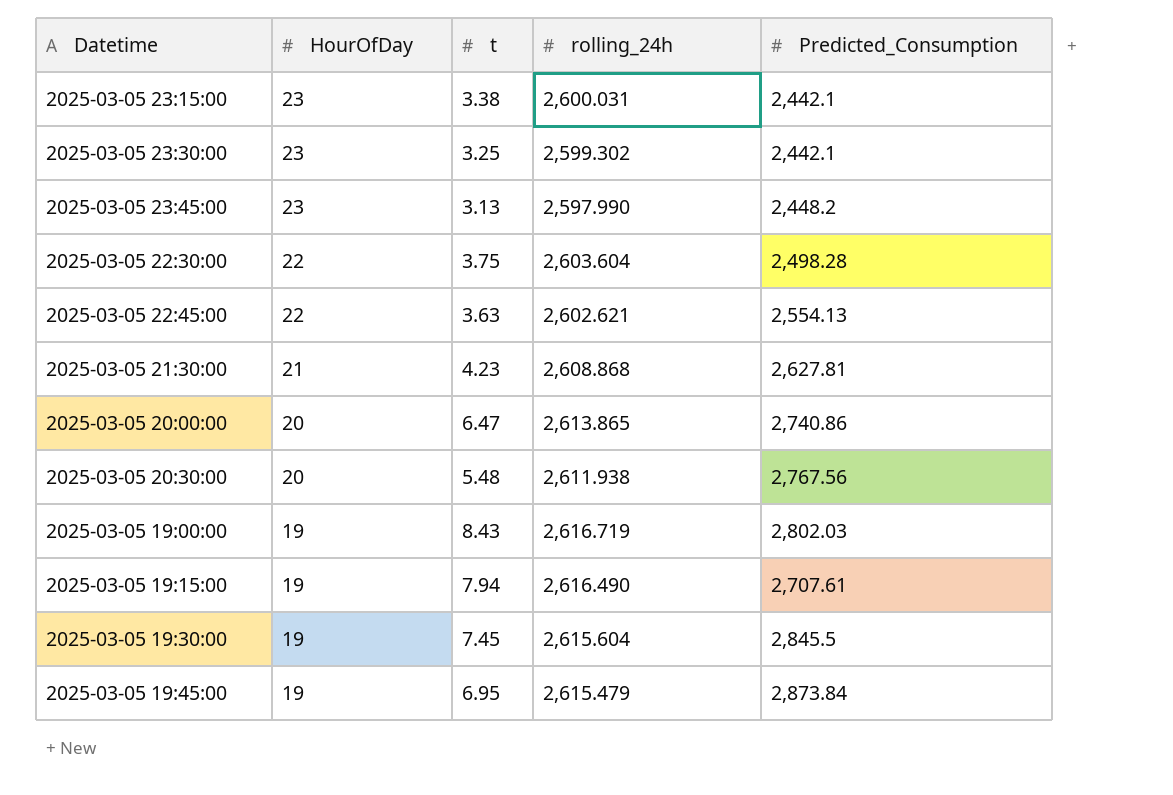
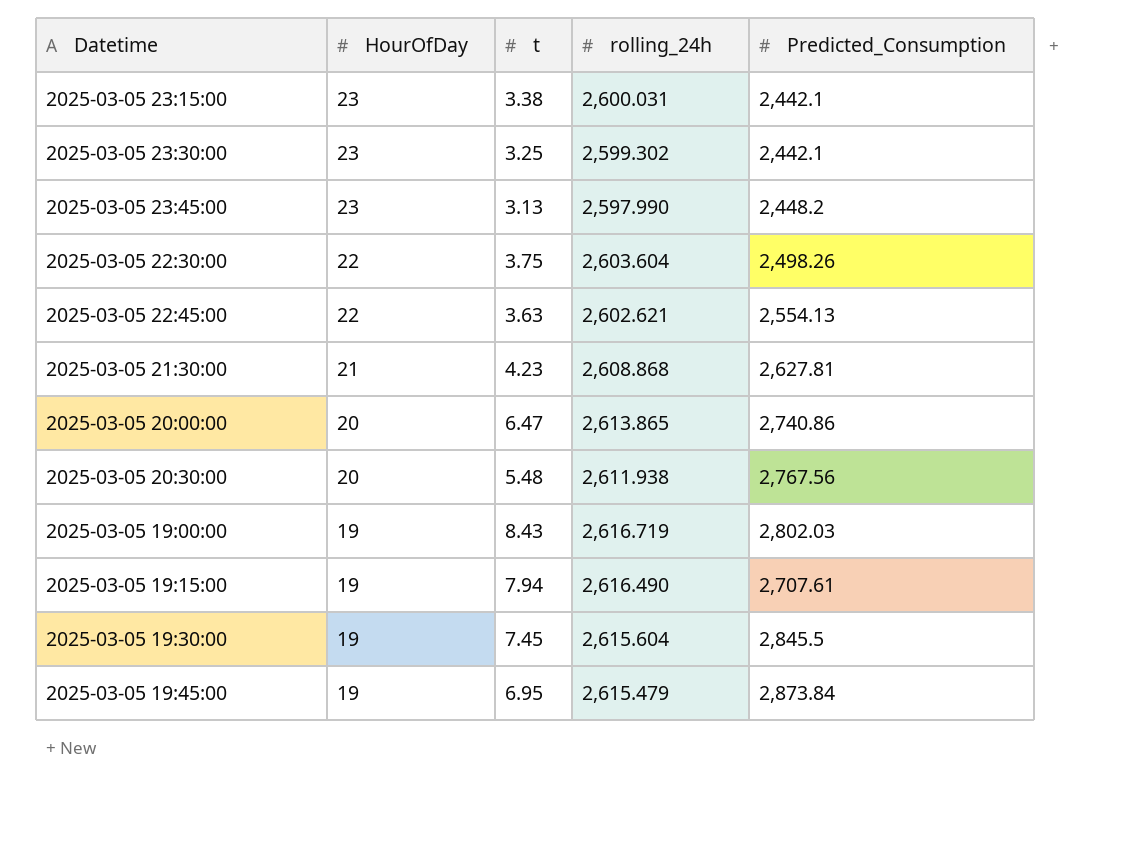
2025-03-05 22:30:00 | Predicted_Consumption: 2,498.28 -> 2,498.26

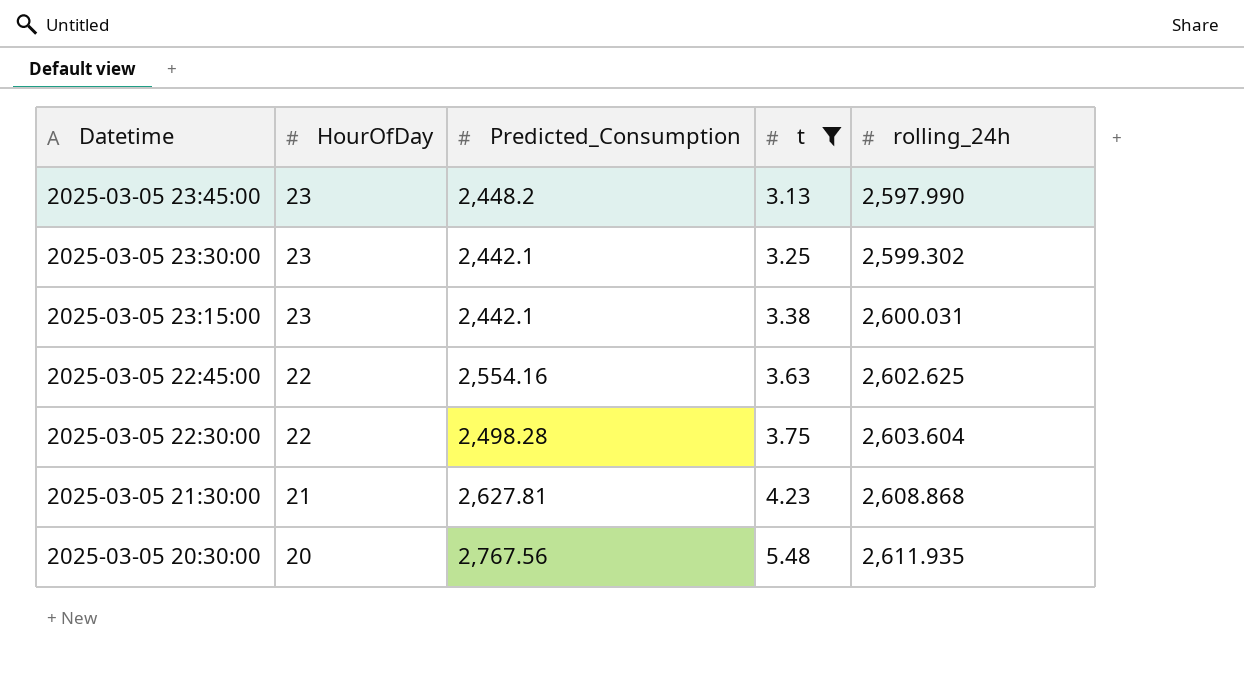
filter: none -> t <= 5.48
row order: HourOfDay descending -> Datetime descending
column Predicted_Consumption | position: 5 -> 3
2025-03-05 22:45:00 | Predicted_Consumption: 2,554.13 -> 2,554.16
2025-03-05 22:45:00 | rolling_24h: 2,602.621 -> 2,602.625
2025-03-05 22:30:00 | Predicted_Consumption: 2,498.26 -> 2,498.28
2025-03-05 20:30:00 | rolling_24h: 2,611.938 -> 2,611.935

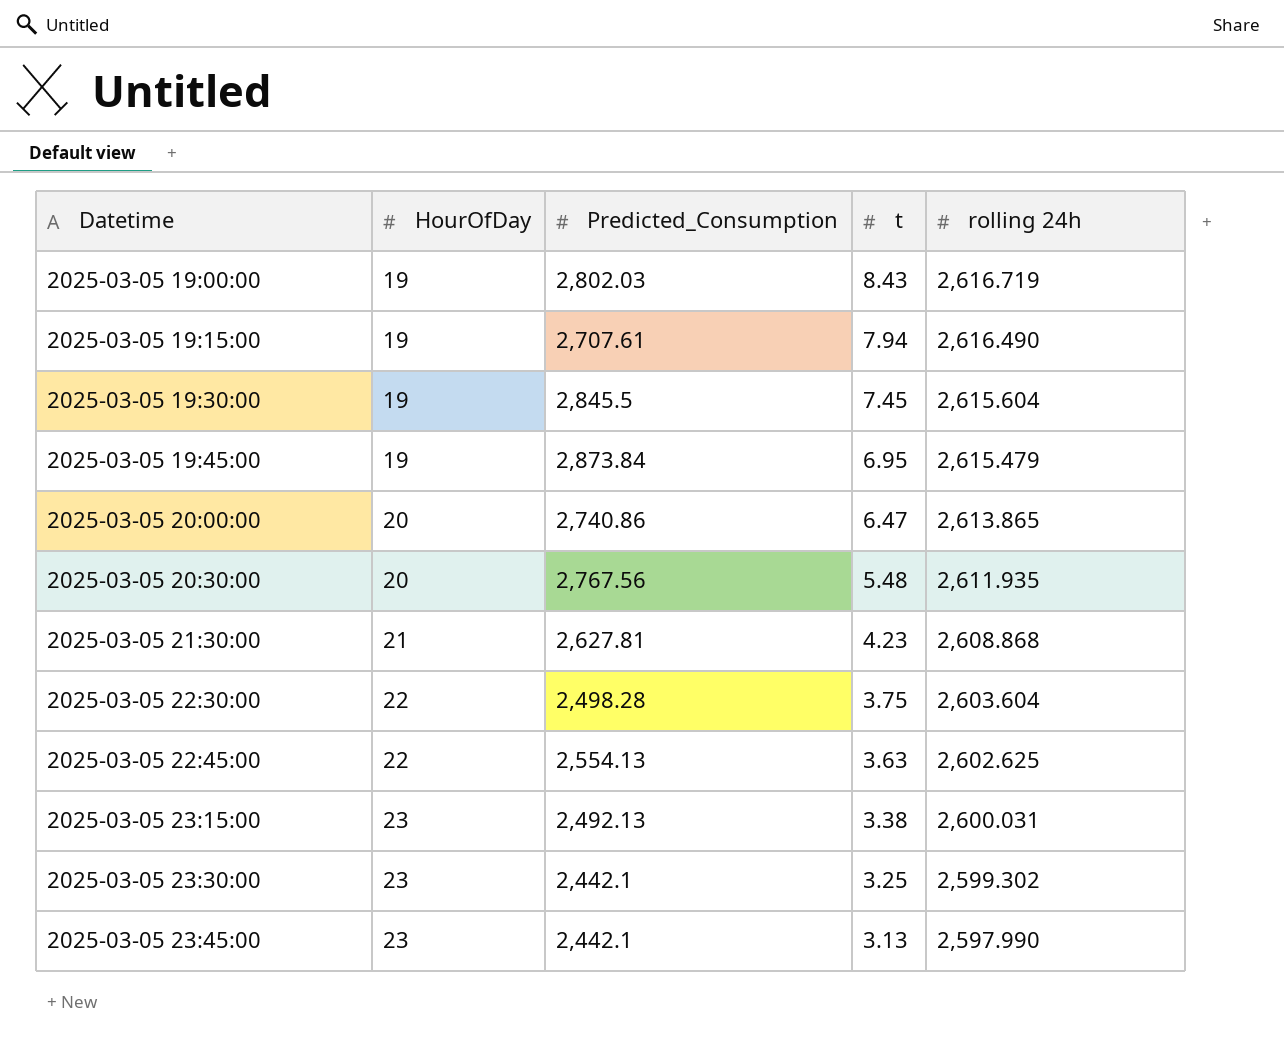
filter: t <= 5.48 -> none
row order: Datetime descending -> Datetime ascending
column name: rolling_24h -> rolling 24h
2025-03-05 22:45:00 | Predicted_Consumption: 2,554.16 -> 2,554.13
2025-03-05 23:15:00 | Predicted_Consumption: 2,442.1 -> 2,492.13
2025-03-05 23:45:00 | Predicted_Consumption: 2,448.2 -> 2,442.1

